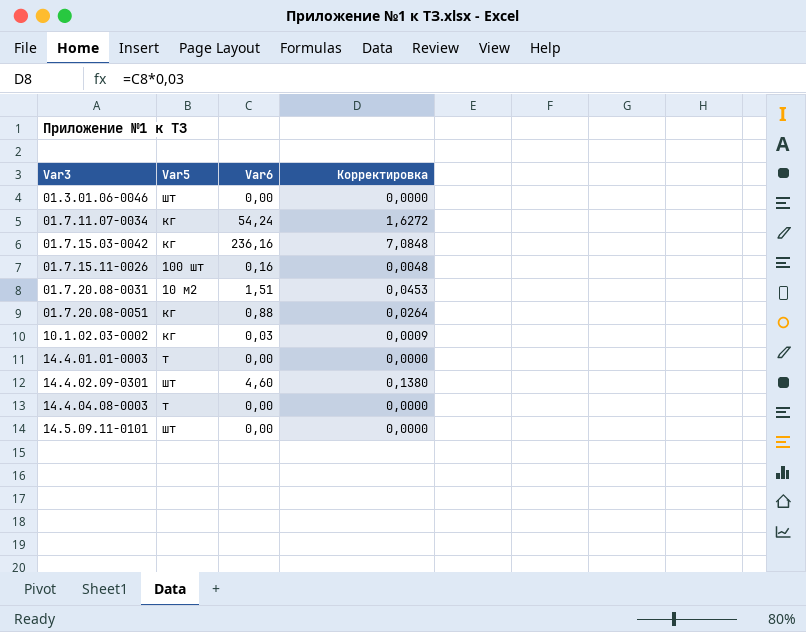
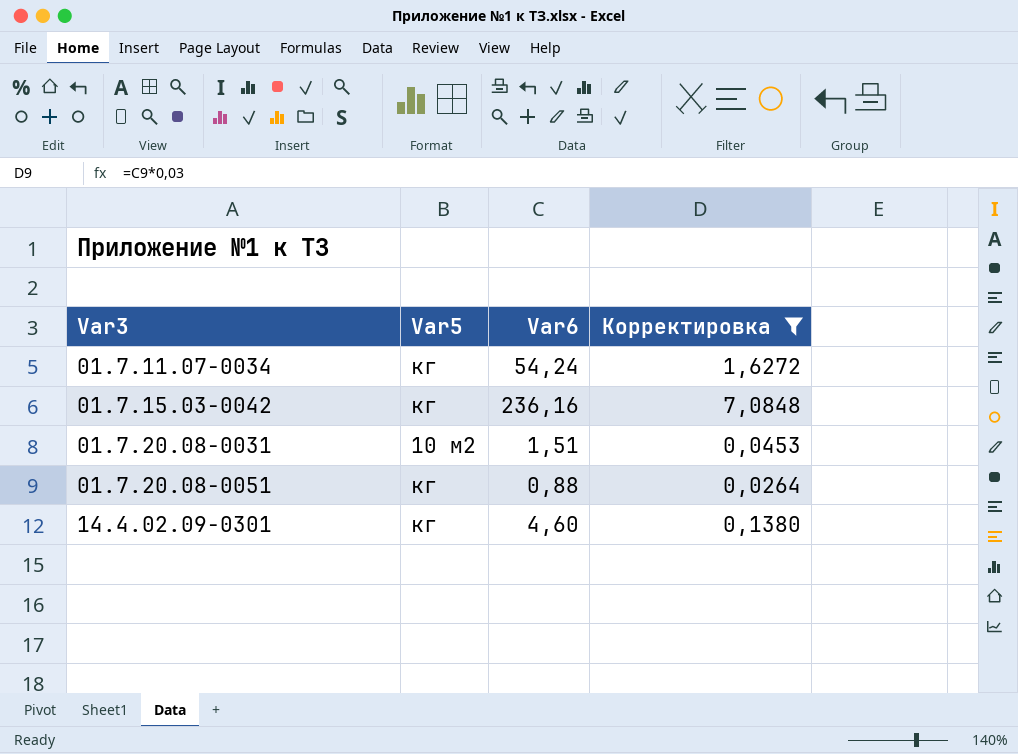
filter: none -> Корректировка >= 0,0264
14.4.02.09-0301 | Var5: шт -> кг

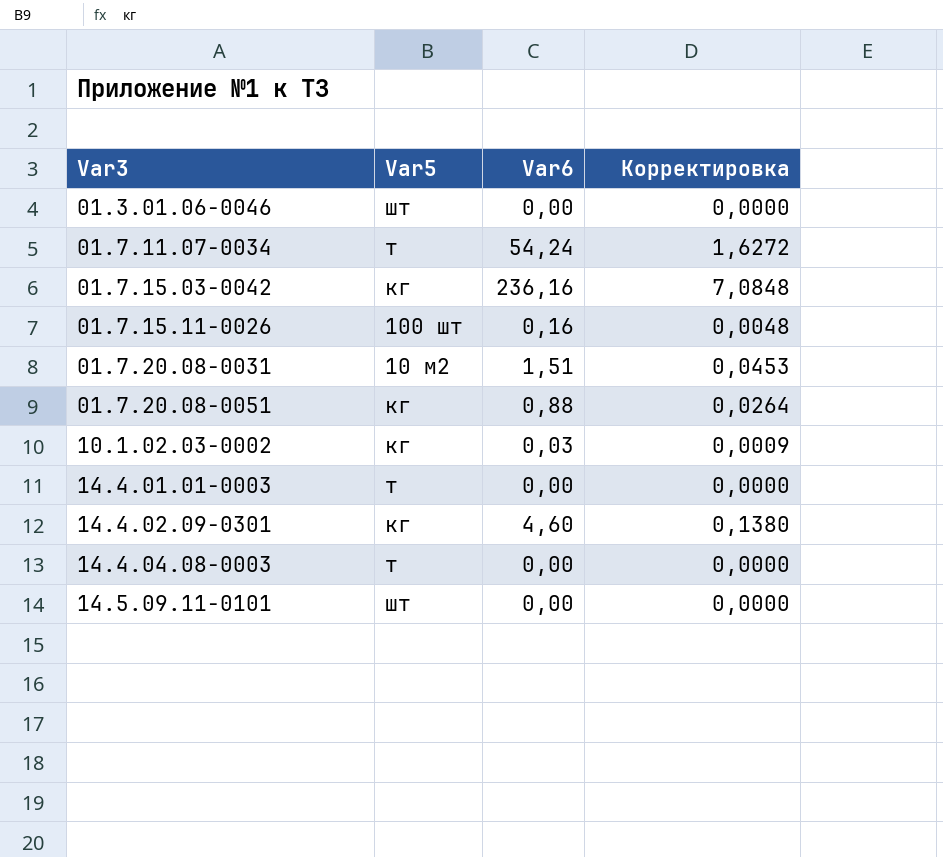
filter: Корректировка >= 0,0264 -> none
01.7.11.07-0034 | Var5: кг -> т

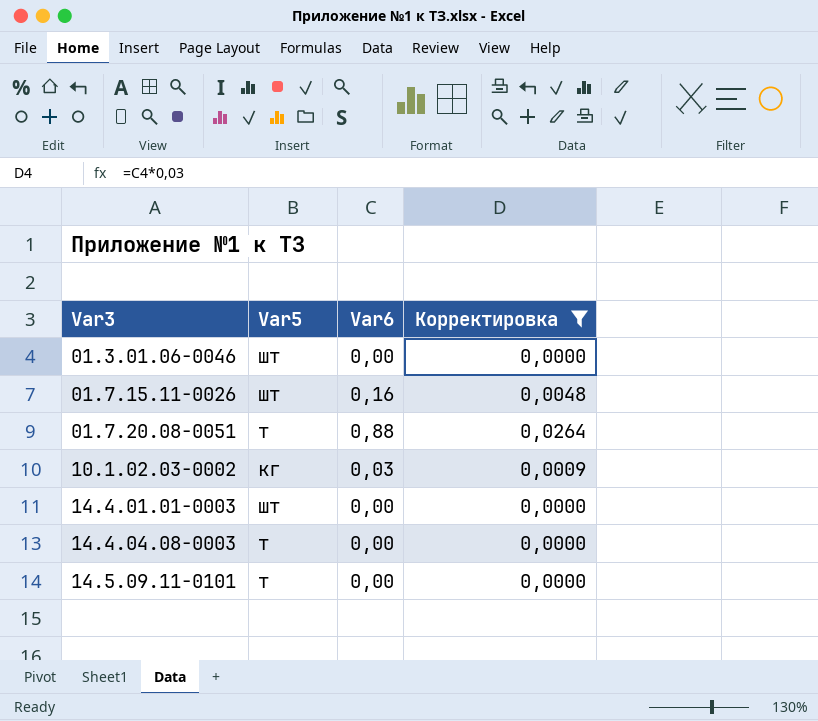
filter: none -> Корректировка <= 0,0264
01.7.15.11-0026 | Var5: 100 шт -> шт
01.7.20.08-0051 | Var5: кг -> т
14.4.01.01-0003 | Var5: т -> шт
14.5.09.11-0101 | Var5: шт -> т

